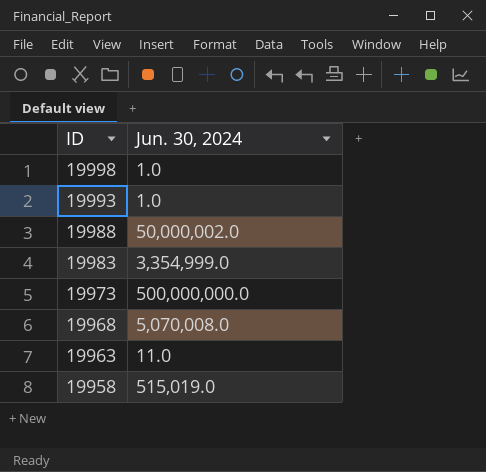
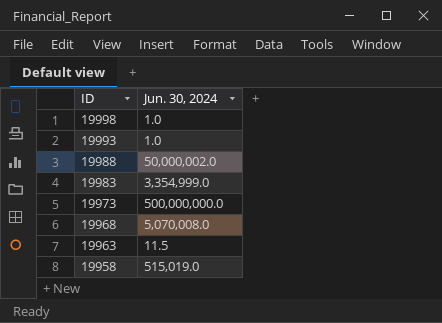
19963 | Jun. 30, 2024: 11.0 -> 11.5

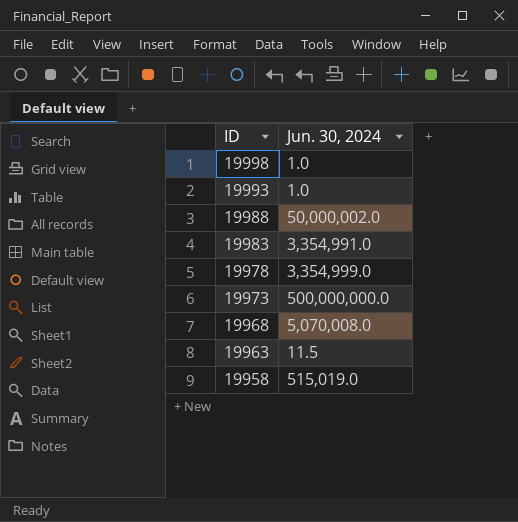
19983 | Jun. 30, 2024: 3,354,999.0 -> 3,354,991.0
row 19978: none -> 3,354,999.0

